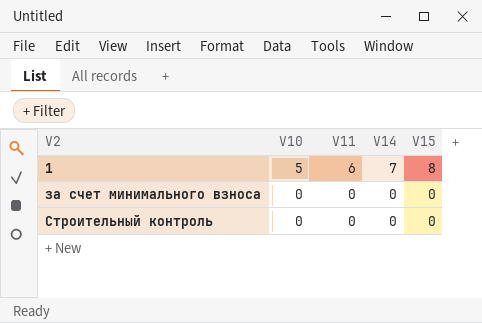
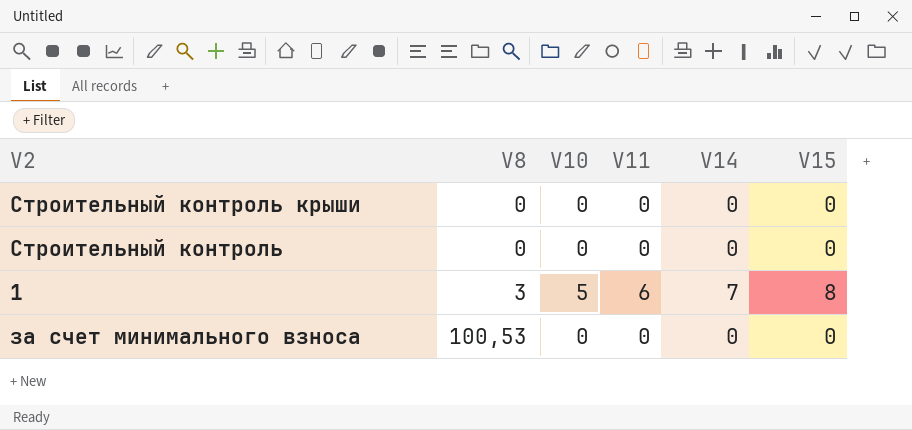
row order: V2 ascending -> V8 ascending
column V8 | position: none -> 2
row Строительный контроль крыши: none -> 0 | 0 | 0 | 0 | 0

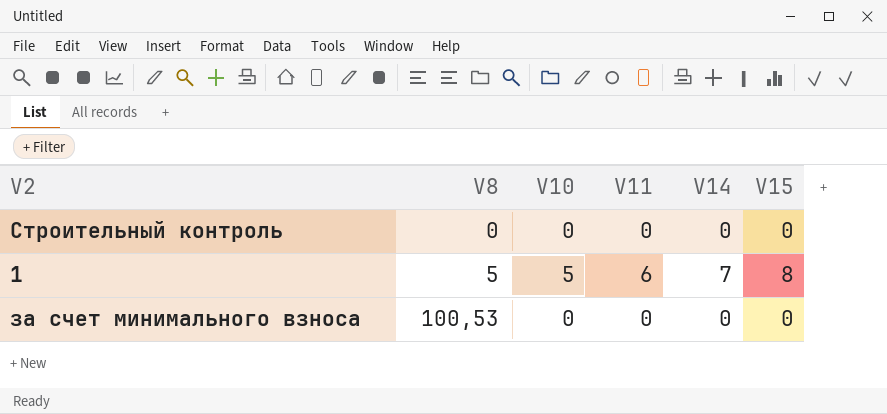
row Строительный контроль крыши: 0 | 0 | 0 | 0 | 0 -> none
1 | V8: 3 -> 5

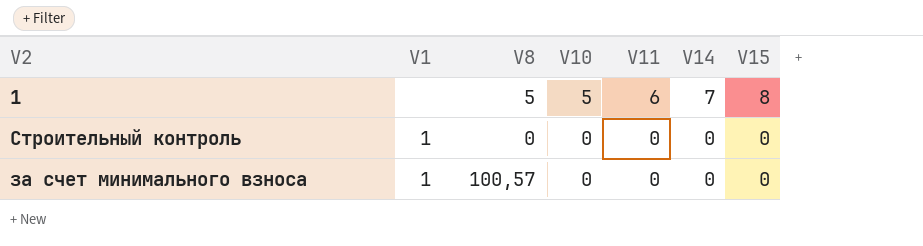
row order: V8 ascending -> V10 descending
column V1 | position: none -> 2
за счет минимального взноса | V8: 100,53 -> 100,57

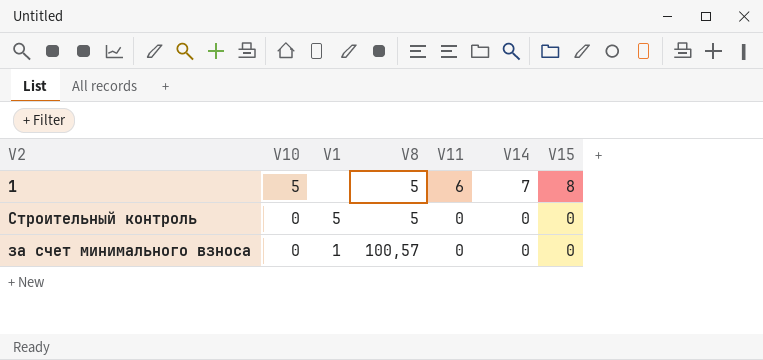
column V10 | position: 4 -> 2
Строительный контроль | V1: 1 -> 5
Строительный контроль | V8: 0 -> 5

